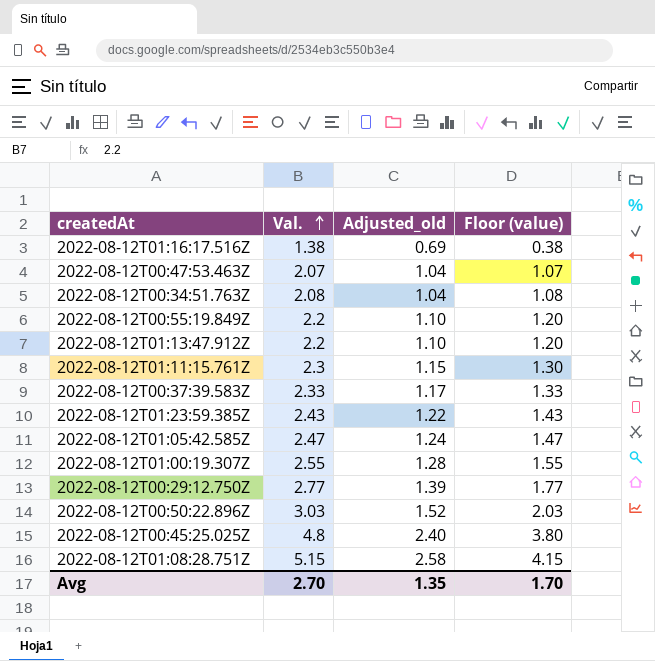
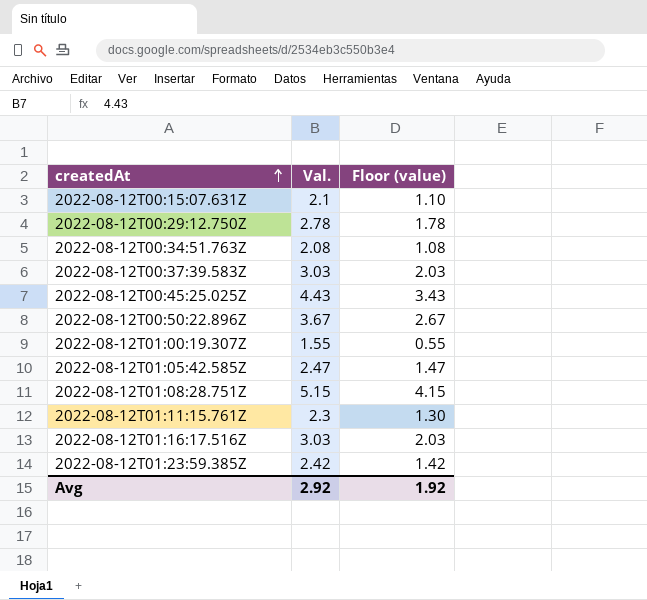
row order: Val. ascending -> createdAt ascending
column Adjusted_old | formula: [Val.] * 0.5 -> none
row 2022-08-12T00:47:53.463Z: 2.07 | 1.04 | 1.07 -> none
row 2022-08-12T00:55:19.849Z: 2.2 | 1.10 | 1.20 -> none
row 2022-08-12T01:13:47.912Z: 2.2 | 1.10 | 1.20 -> none
row 2022-08-12T00:15:07.631Z: none -> 2.1 | 1.10
2022-08-12T00:29:12.750Z | Val.: 2.77 -> 2.78
2022-08-12T00:29:12.750Z | Floor (value): 1.77 -> 1.78
2022-08-12T00:37:39.583Z | Val.: 2.33 -> 3.03
2022-08-12T00:37:39.583Z | Floor (value): 1.33 -> 2.03
2022-08-12T00:45:25.025Z | Val.: 4.8 -> 4.43
2022-08-12T00:45:25.025Z | Floor (value): 3.80 -> 3.43
2022-08-12T00:50:22.896Z | Val.: 3.03 -> 3.67
2022-08-12T00:50:22.896Z | Floor (value): 2.03 -> 2.67
2022-08-12T01:00:19.307Z | Val.: 2.55 -> 1.55
2022-08-12T01:00:19.307Z | Floor (value): 1.55 -> 0.55
2022-08-12T01:16:17.516Z | Val.: 1.38 -> 3.03
2022-08-12T01:16:17.516Z | Floor (value): 0.38 -> 2.03
2022-08-12T01:23:59.385Z | Val.: 2.43 -> 2.42
2022-08-12T01:23:59.385Z | Floor (value): 1.43 -> 1.42
Avg | Val.: 2.70 -> 2.92
Avg | Floor (value): 1.70 -> 1.92

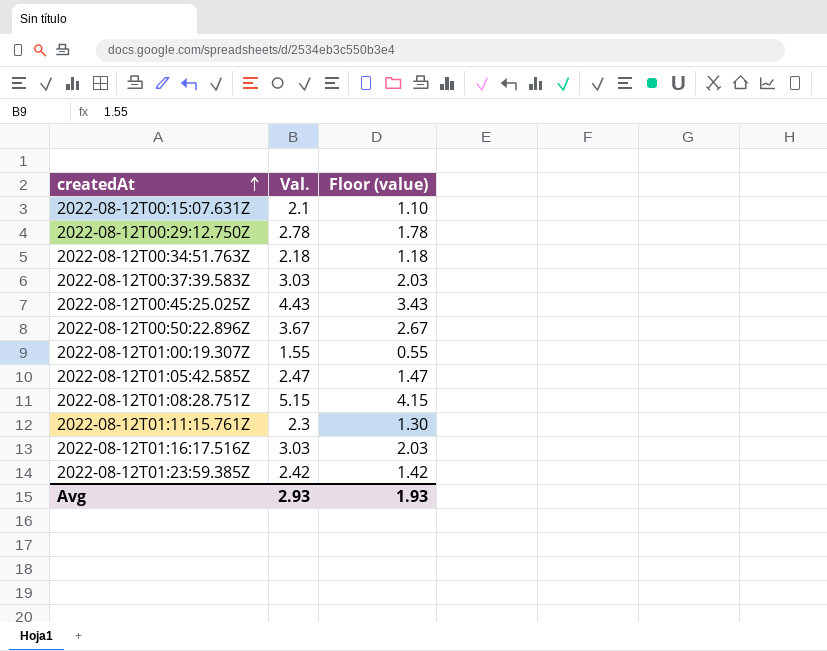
2022-08-12T00:34:51.763Z | Val.: 2.08 -> 2.18
2022-08-12T00:34:51.763Z | Floor (value): 1.08 -> 1.18
Avg | Val.: 2.92 -> 2.93
Avg | Floor (value): 1.92 -> 1.93

